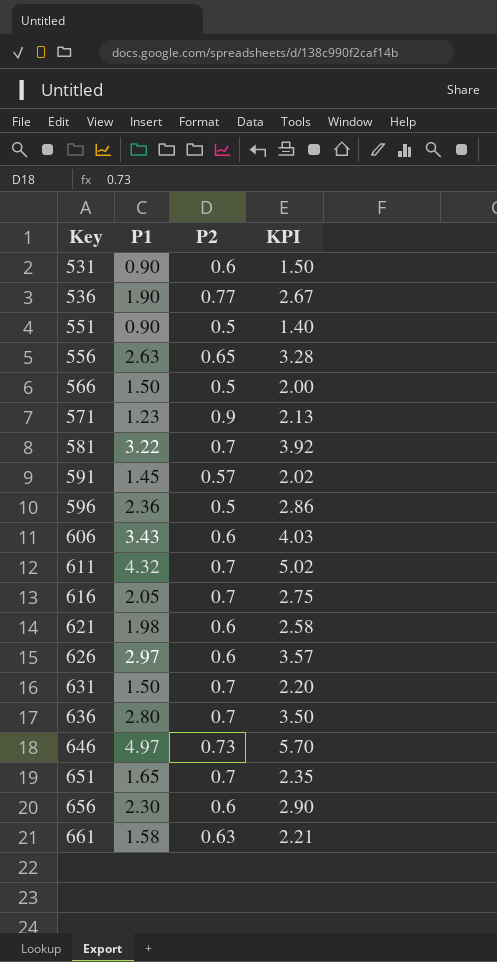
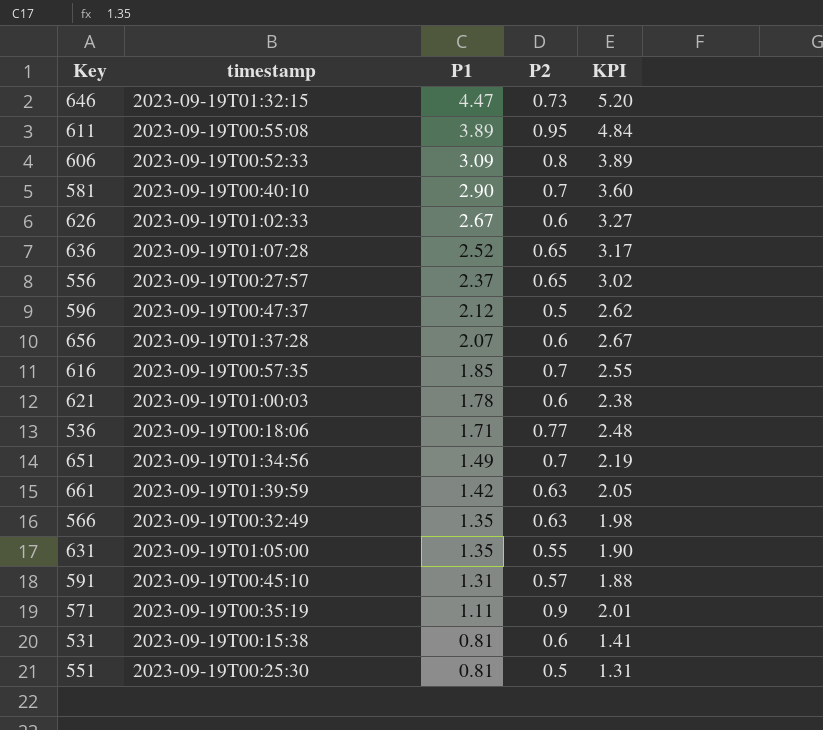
row order: Key ascending -> P1 descending
column timestamp | position: none -> 2
646 | P1: 4.97 -> 4.47
646 | KPI: 5.70 -> 5.20
611 | P1: 4.32 -> 3.89
611 | P2: 0.7 -> 0.95
611 | KPI: 5.02 -> 4.84
606 | P1: 3.43 -> 3.09
606 | P2: 0.6 -> 0.8
606 | KPI: 4.03 -> 3.89
581 | P1: 3.22 -> 2.90
581 | KPI: 3.92 -> 3.60
626 | P1: 2.97 -> 2.67
626 | KPI: 3.57 -> 3.27
636 | P1: 2.80 -> 2.52
636 | P2: 0.7 -> 0.65
636 | KPI: 3.50 -> 3.17
556 | P1: 2.63 -> 2.37
556 | KPI: 3.28 -> 3.02
596 | P1: 2.36 -> 2.12
596 | KPI: 2.86 -> 2.62
656 | P1: 2.30 -> 2.07
656 | KPI: 2.90 -> 2.67
616 | P1: 2.05 -> 1.85
616 | KPI: 2.75 -> 2.55
621 | P1: 1.98 -> 1.78
621 | KPI: 2.58 -> 2.38
536 | P1: 1.90 -> 1.71
536 | KPI: 2.67 -> 2.48
651 | P1: 1.65 -> 1.49
651 | KPI: 2.35 -> 2.19
661 | P1: 1.58 -> 1.42
661 | KPI: 2.21 -> 2.05
566 | P1: 1.50 -> 1.35
566 | P2: 0.5 -> 0.63
566 | KPI: 2.00 -> 1.98
631 | P1: 1.50 -> 1.35
631 | P2: 0.7 -> 0.55
631 | KPI: 2.20 -> 1.90
591 | P1: 1.45 -> 1.31
591 | KPI: 2.02 -> 1.88
571 | P1: 1.23 -> 1.11
571 | KPI: 2.13 -> 2.01
531 | P1: 0.90 -> 0.81
531 | KPI: 1.50 -> 1.41
551 | P1: 0.90 -> 0.81
551 | KPI: 1.40 -> 1.31

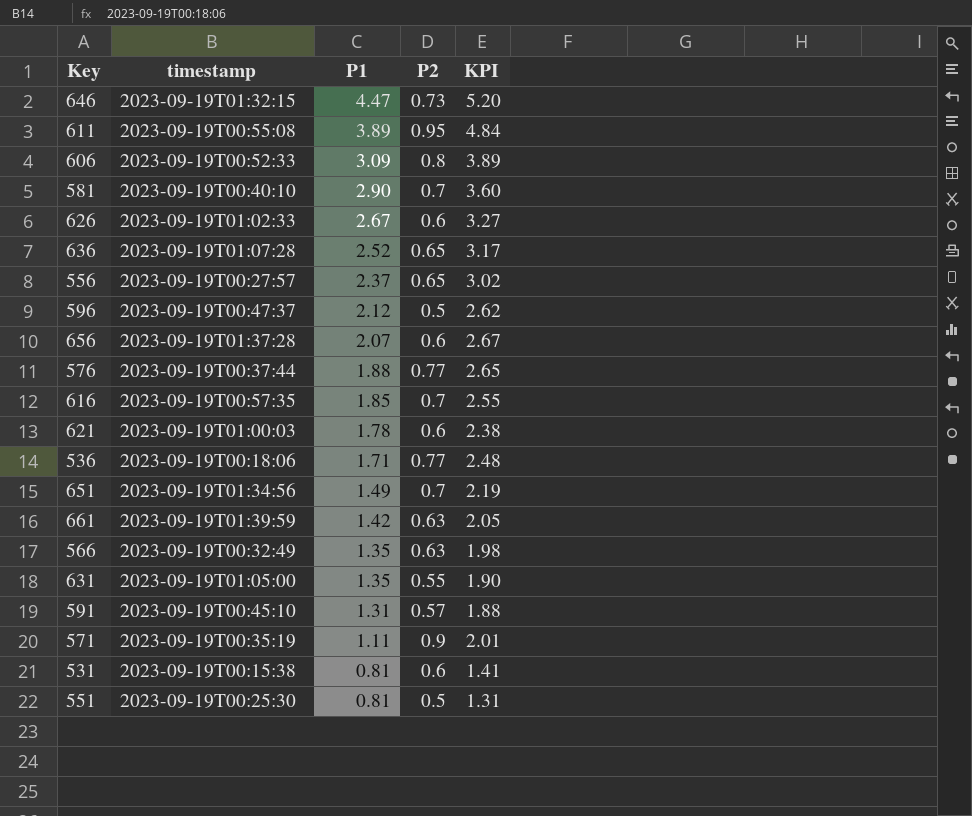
row 576: none -> 2023-09-19T00:37:44 | 1.88 | 0.77 | 2.65

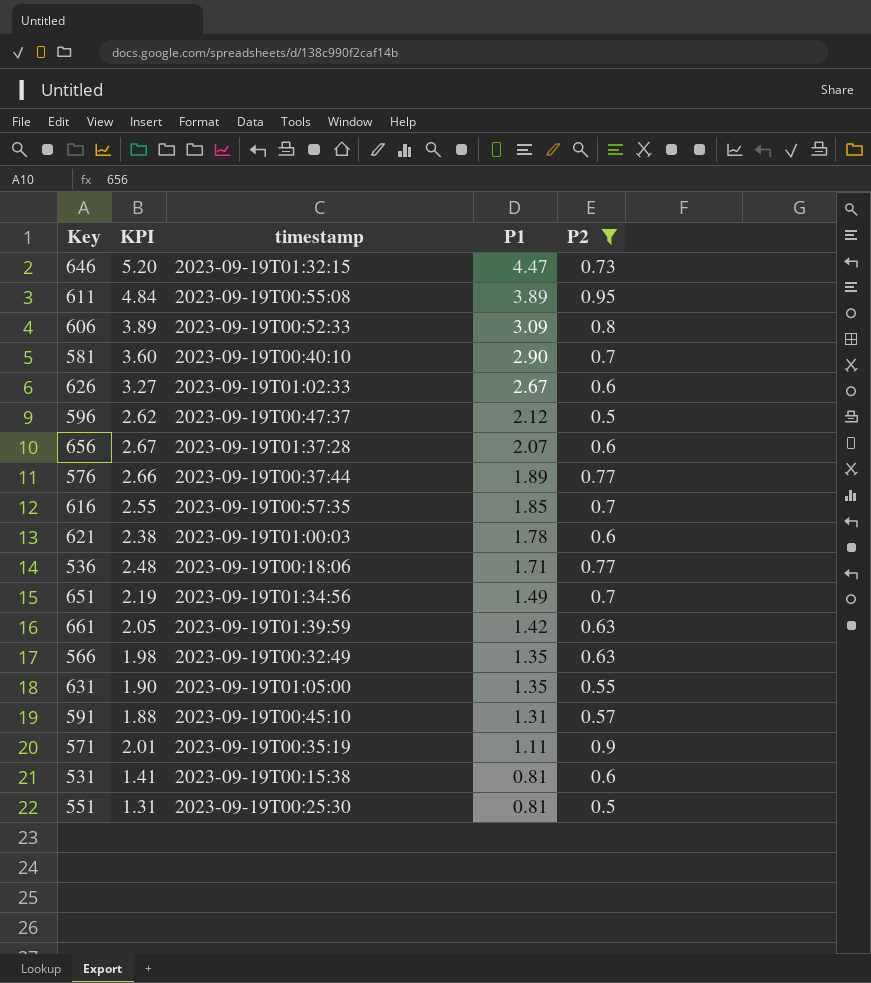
filter: none -> P2 != 0.65
column KPI | position: 5 -> 2
576 | KPI: 2.65 -> 2.66
576 | P1: 1.88 -> 1.89

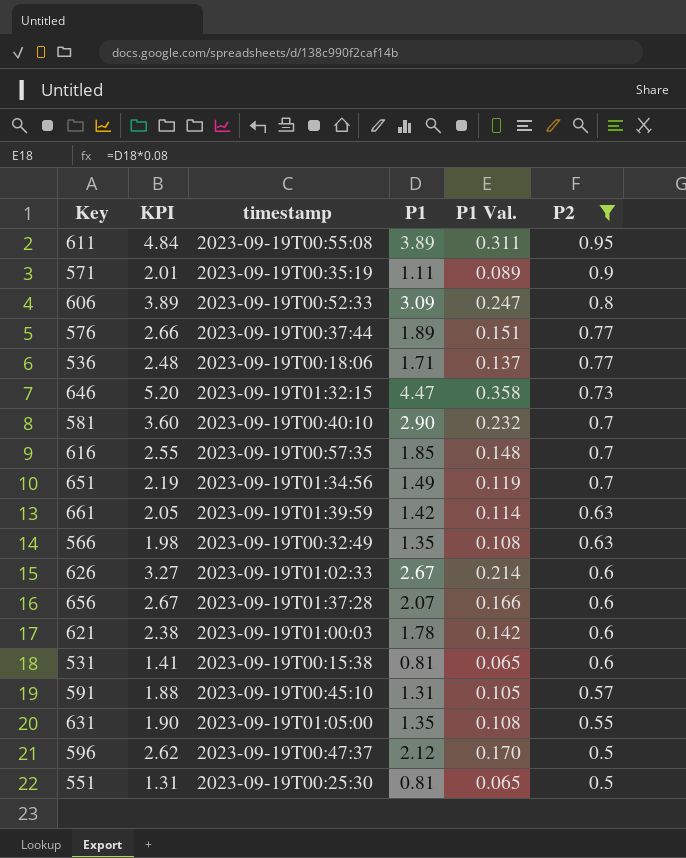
row order: P1 descending -> P2 descending
column P1 Val. | formula: none -> [P1] * 0.08

